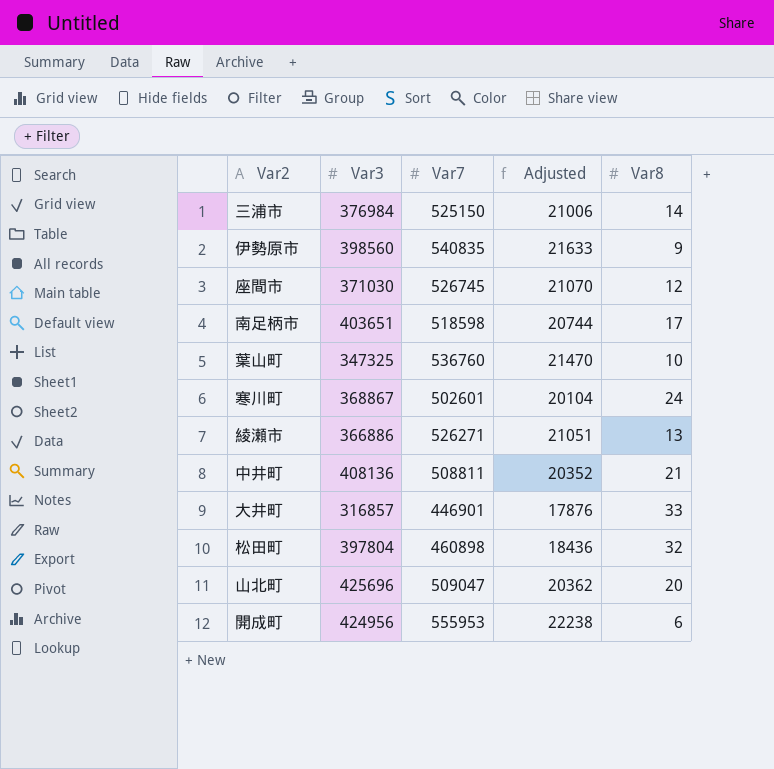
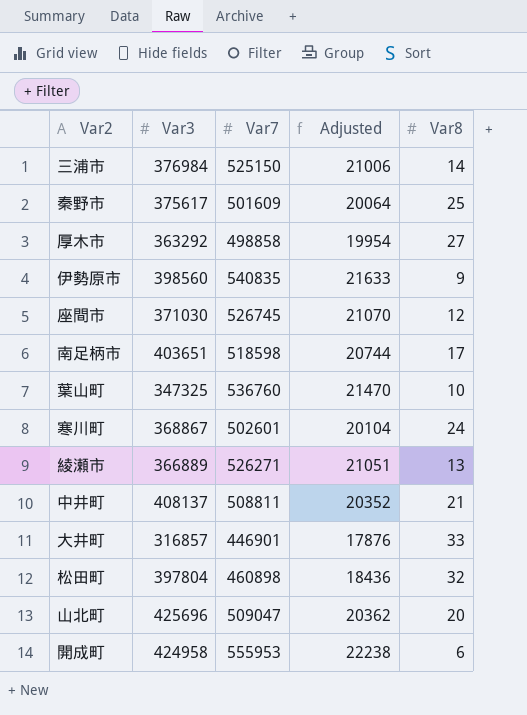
row 秦野市: none -> 375617 | 501609 | 20064 | 25
row 厚木市: none -> 363292 | 498858 | 19954 | 27
綾瀬市 | Var3: 366886 -> 366889
中井町 | Var3: 408136 -> 408137
開成町 | Var3: 424956 -> 424958

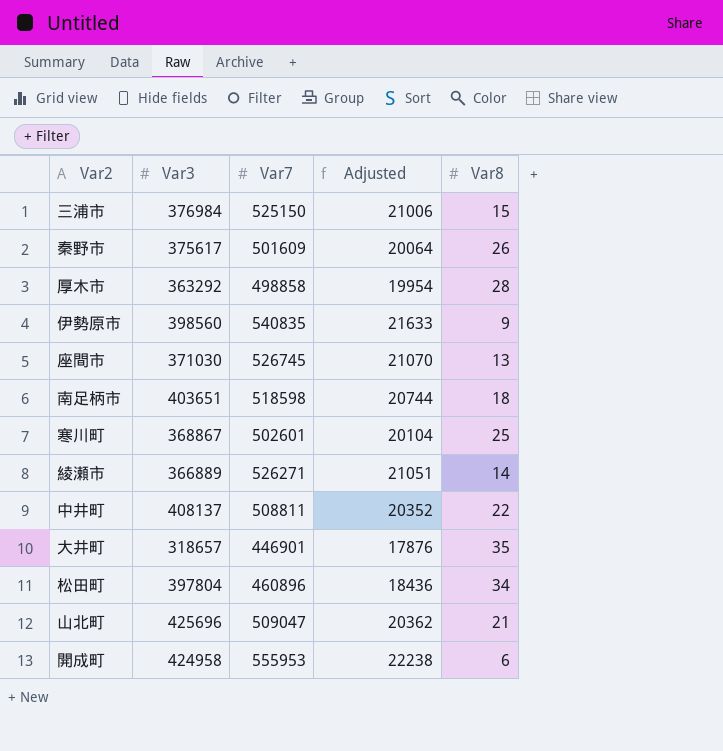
row 葉山町: 347325 | 536760 | 21470 | 10 -> none
三浦市 | Var8: 14 -> 15
秦野市 | Var8: 25 -> 26
厚木市 | Var8: 27 -> 28
座間市 | Var8: 12 -> 13
南足柄市 | Var8: 17 -> 18
寒川町 | Var8: 24 -> 25
綾瀬市 | Var8: 13 -> 14
中井町 | Var8: 21 -> 22
大井町 | Var3: 316857 -> 318657
大井町 | Var8: 33 -> 35
松田町 | Var7: 460898 -> 460896
松田町 | Var8: 32 -> 34
山北町 | Var8: 20 -> 21

